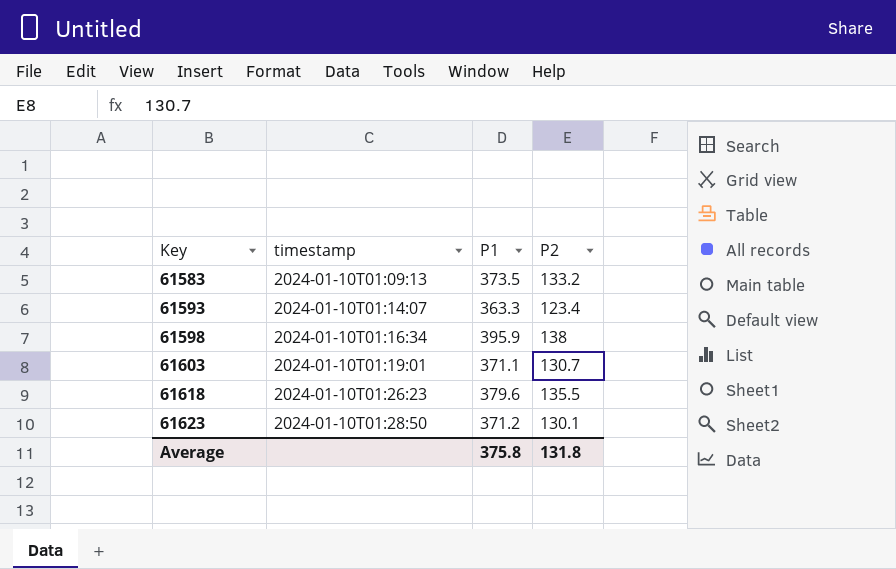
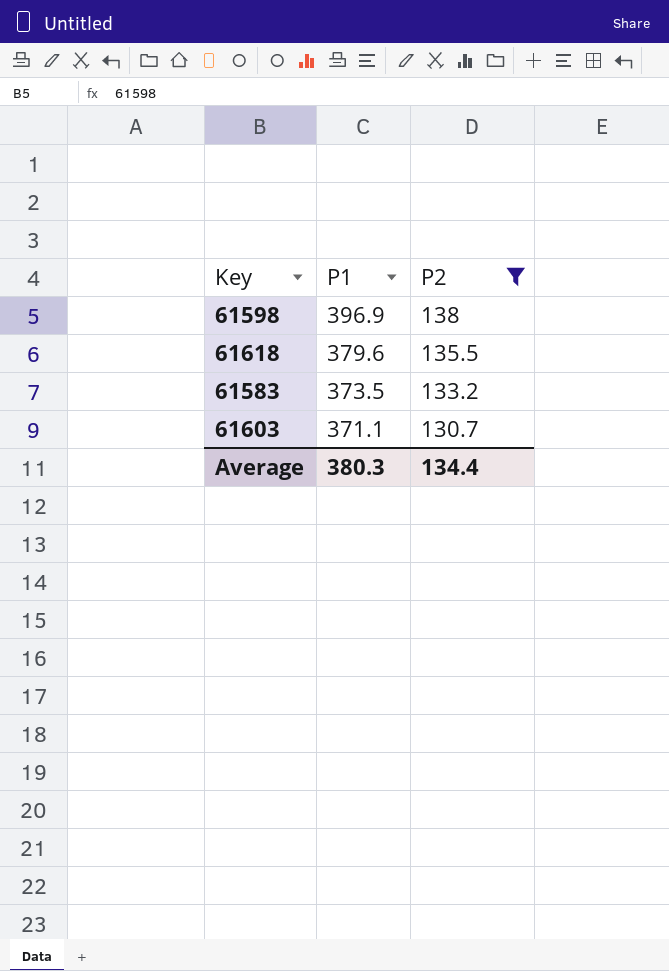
filter: none -> P2 >= 130.7
row order: Key ascending -> P1 descending
column timestamp | position: 2 -> none
61598 | P1: 395.9 -> 396.9
Average | P1: 375.8 -> 380.3
Average | P2: 131.8 -> 134.4

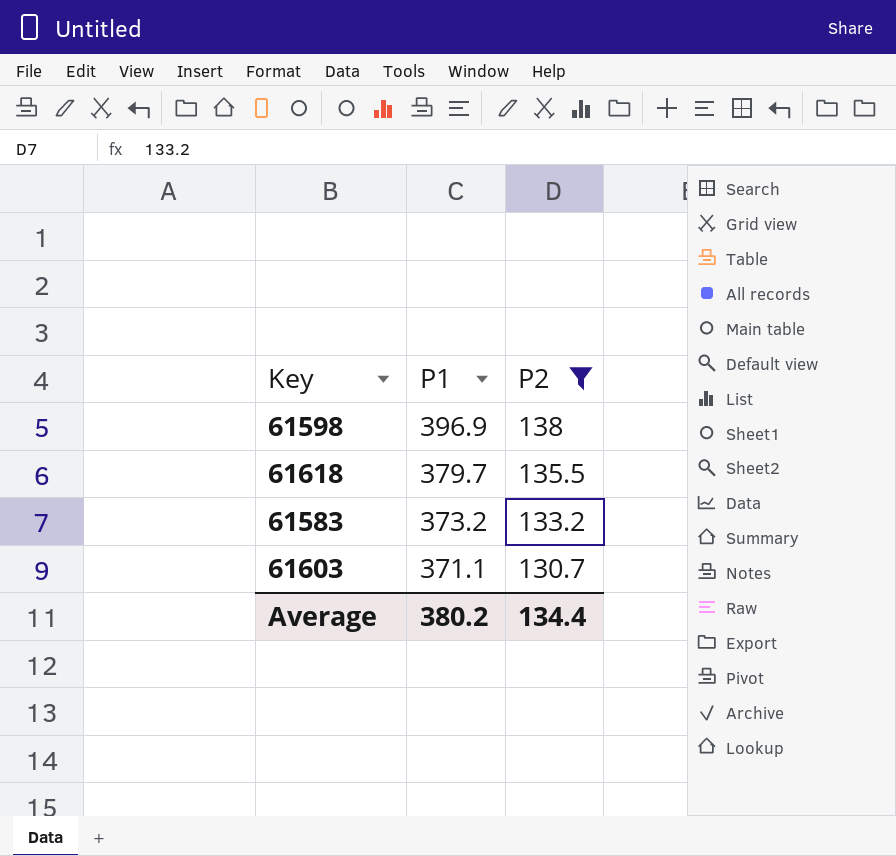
61618 | P1: 379.6 -> 379.7
61583 | P1: 373.5 -> 373.2
Average | P1: 380.3 -> 380.2

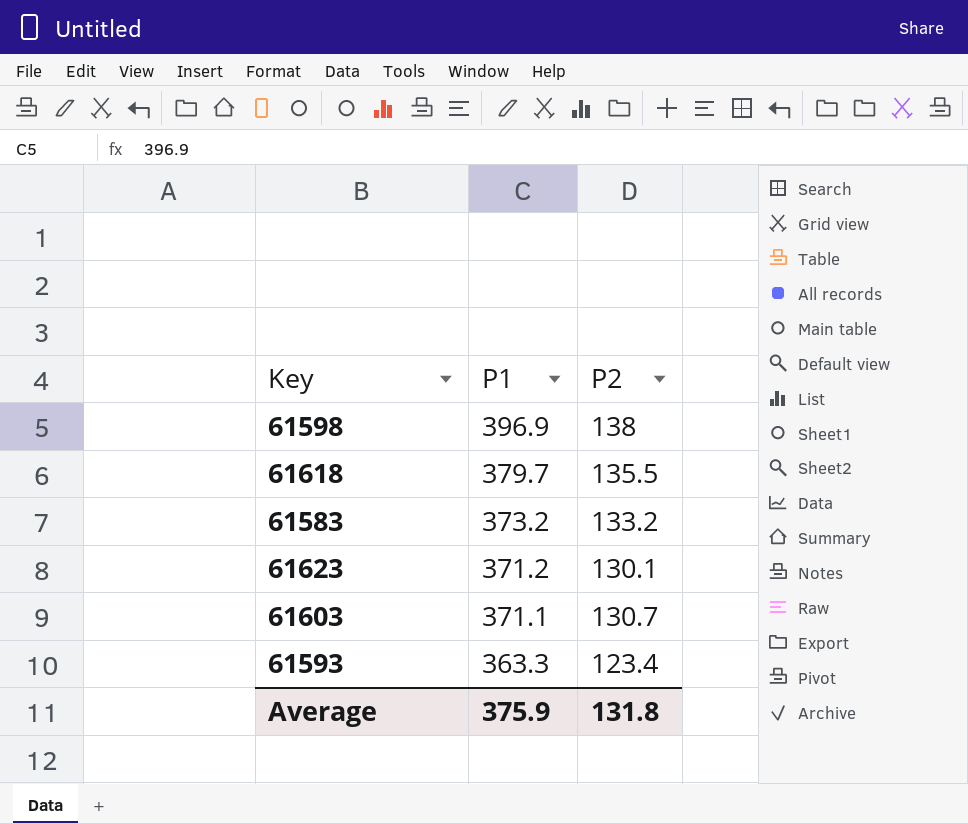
filter: P2 >= 130.7 -> none
Average | P1: 380.2 -> 375.9
Average | P2: 134.4 -> 131.8

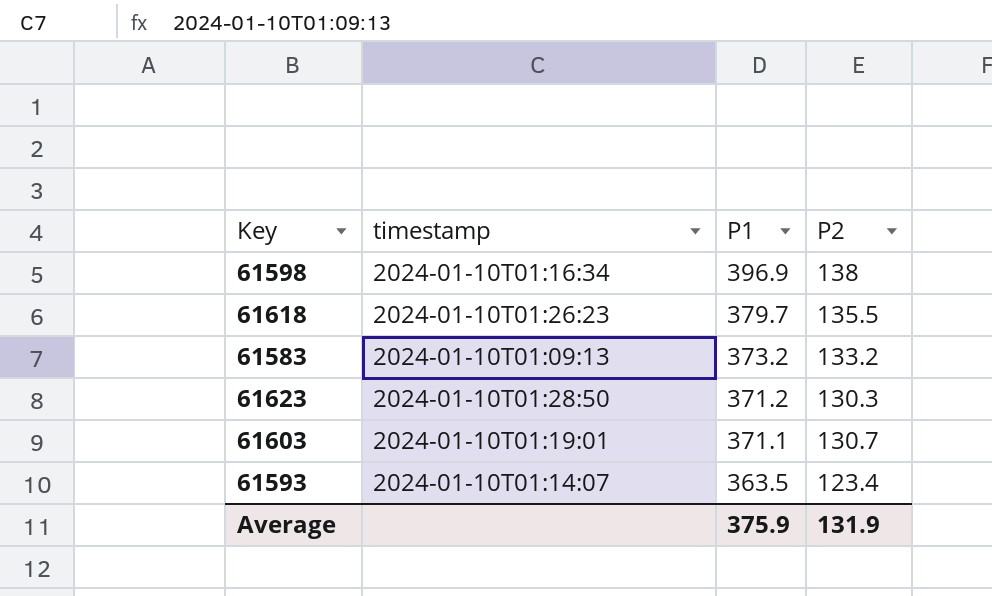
column timestamp | position: none -> 2
61623 | P2: 130.1 -> 130.3
61593 | P1: 363.3 -> 363.5
Average | P2: 131.8 -> 131.9

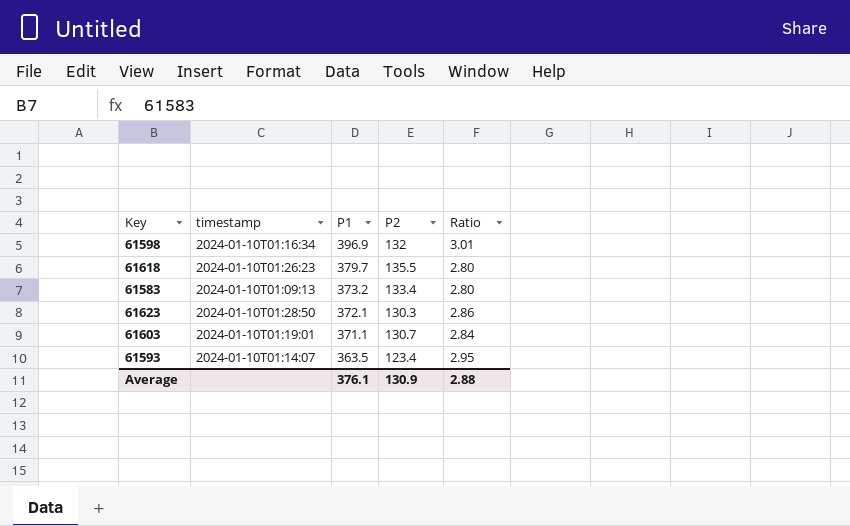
column Ratio | formula: none -> [P1] / [P2]
61598 | P2: 138 -> 132
61583 | P2: 133.2 -> 133.4
61623 | P1: 371.2 -> 372.1
Average | P1: 375.9 -> 376.1
Average | P2: 131.9 -> 130.9

